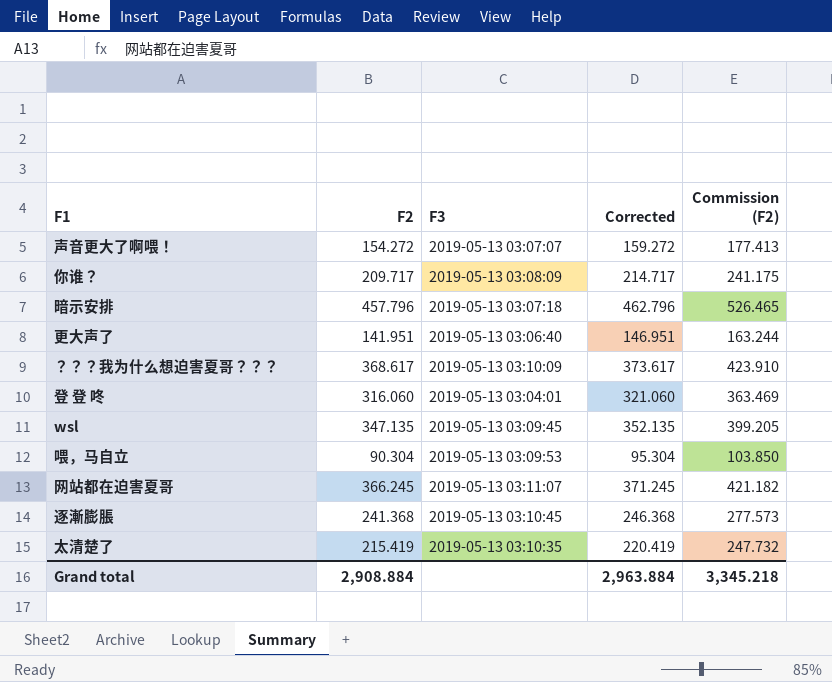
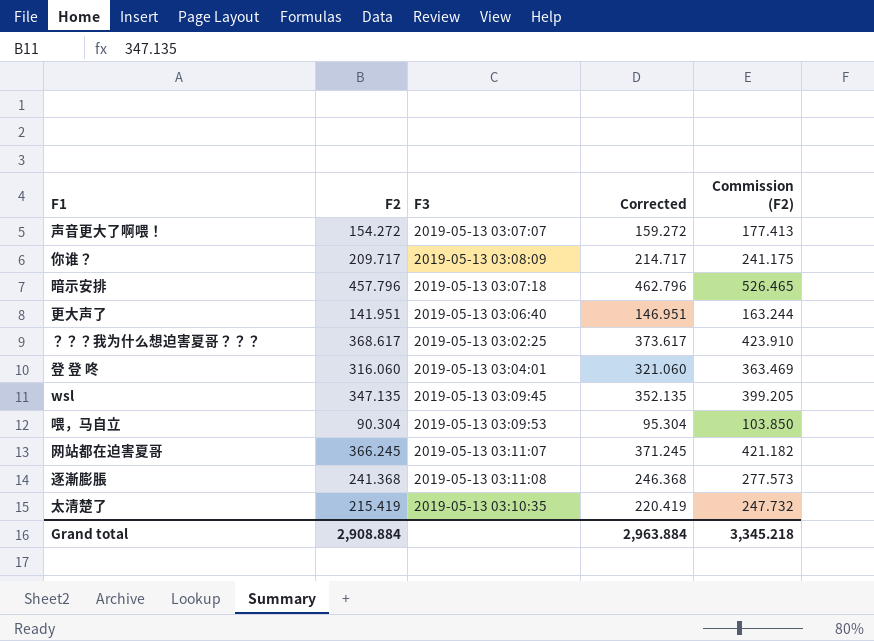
？？？我为什么想迫害夏哥？？？ | F3: 2019-05-13 03:10:09 -> 2019-05-13 03:02:25
逐漸膨脹 | F3: 2019-05-13 03:10:45 -> 2019-05-13 03:11:08

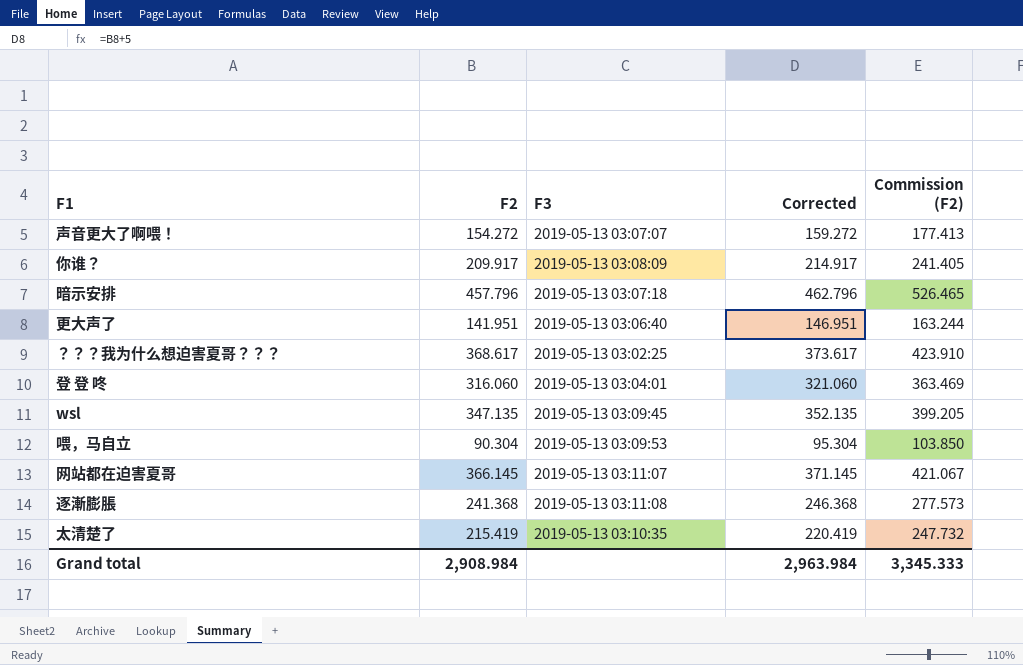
你谁？ | F2: 209.717 -> 209.917
你谁？ | Corrected: 214.717 -> 214.917
你谁？ | Commission (F2): 241.175 -> 241.405
网站都在迫害夏哥 | F2: 366.245 -> 366.145
网站都在迫害夏哥 | Corrected: 371.245 -> 371.145
网站都在迫害夏哥 | Commission (F2): 421.182 -> 421.067
Grand total | F2: 2,908.884 -> 2,908.984
Grand total | Corrected: 2,963.884 -> 2,963.984
Grand total | Commission (F2): 3,345.218 -> 3,345.333

